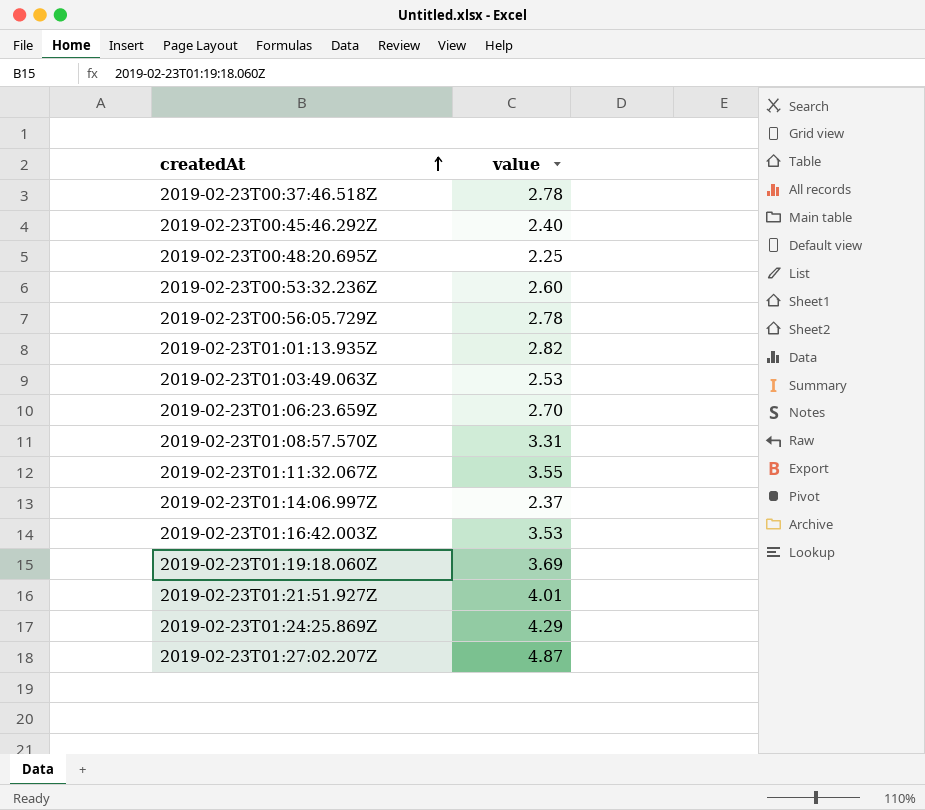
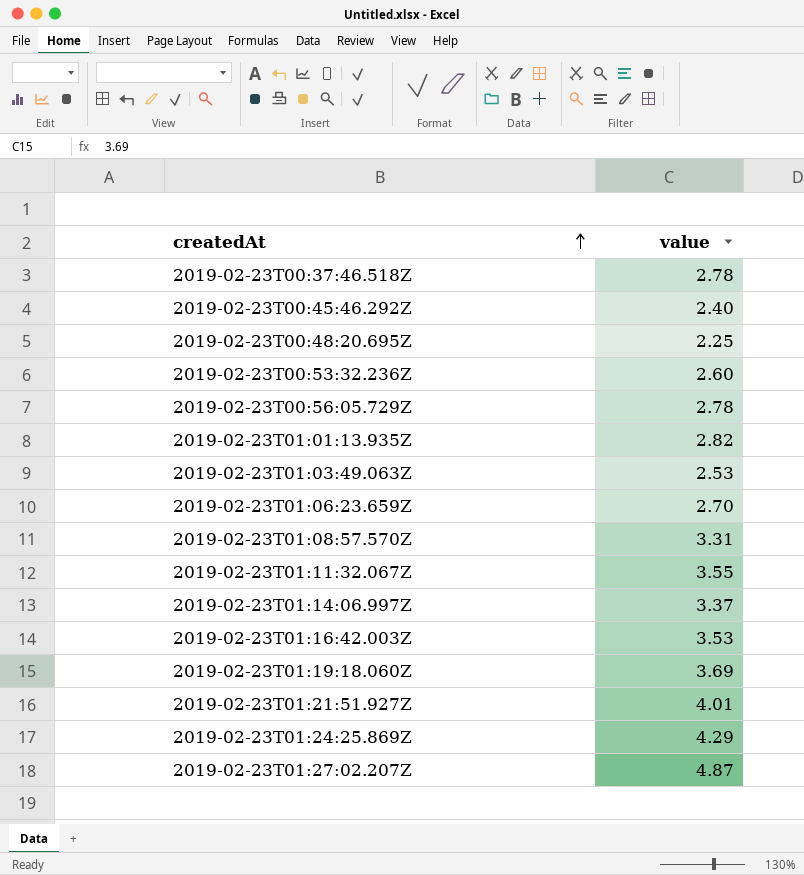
2019-02-23T01:14:06.997Z | value: 2.37 -> 3.37

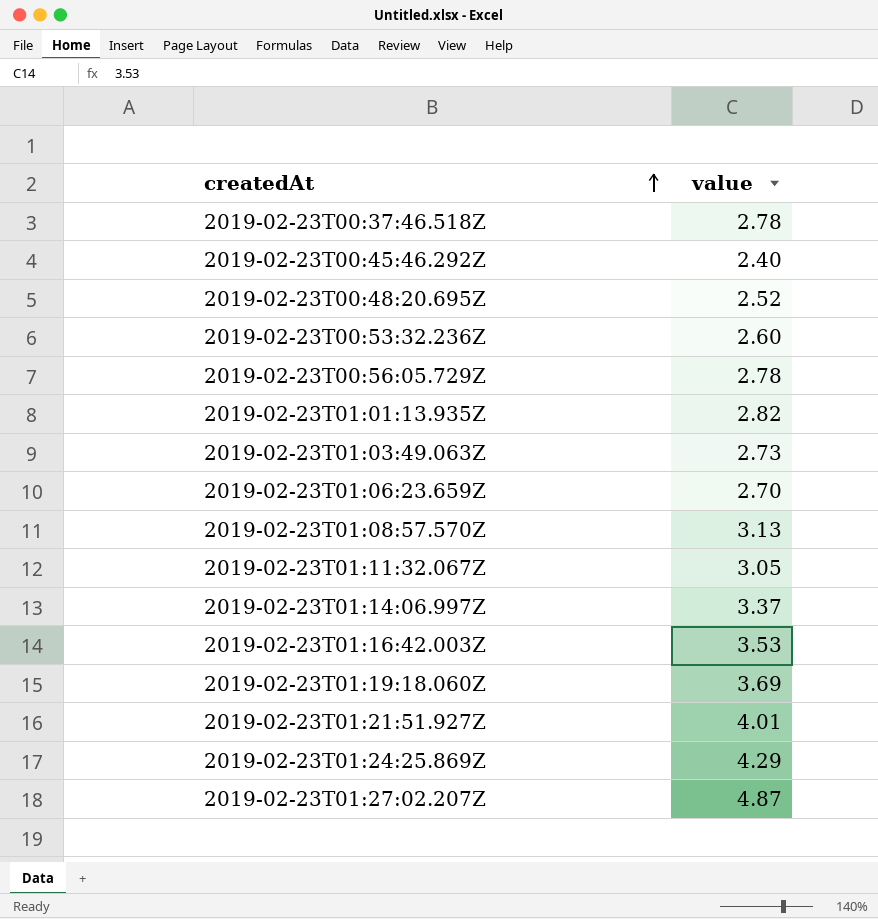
2019-02-23T00:48:20.695Z | value: 2.25 -> 2.52
2019-02-23T01:03:49.063Z | value: 2.53 -> 2.73
2019-02-23T01:08:57.570Z | value: 3.31 -> 3.13
2019-02-23T01:11:32.067Z | value: 3.55 -> 3.05

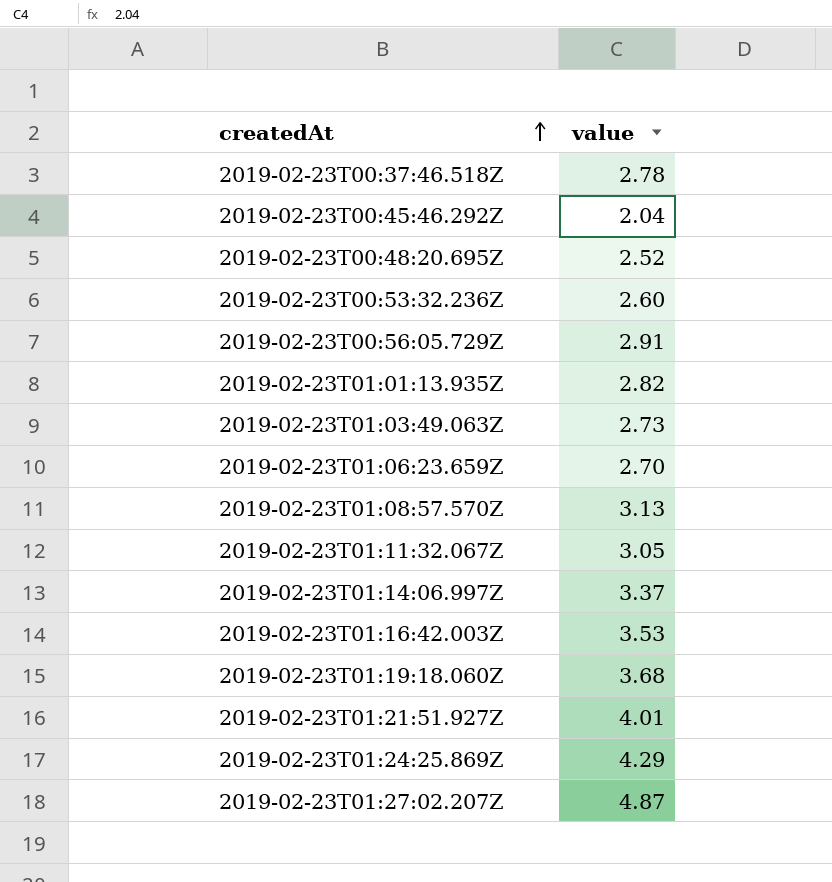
2019-02-23T00:45:46.292Z | value: 2.40 -> 2.04
2019-02-23T00:56:05.729Z | value: 2.78 -> 2.91
2019-02-23T01:19:18.060Z | value: 3.69 -> 3.68

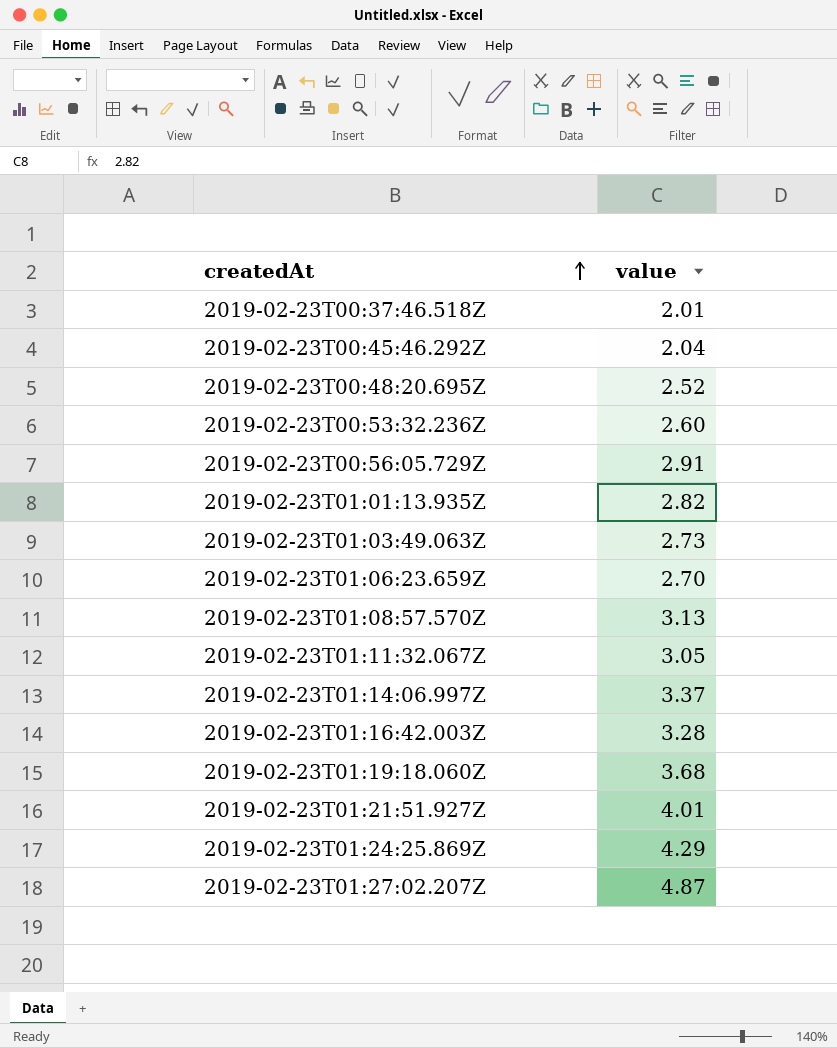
2019-02-23T00:37:46.518Z | value: 2.78 -> 2.01
2019-02-23T01:16:42.003Z | value: 3.53 -> 3.28

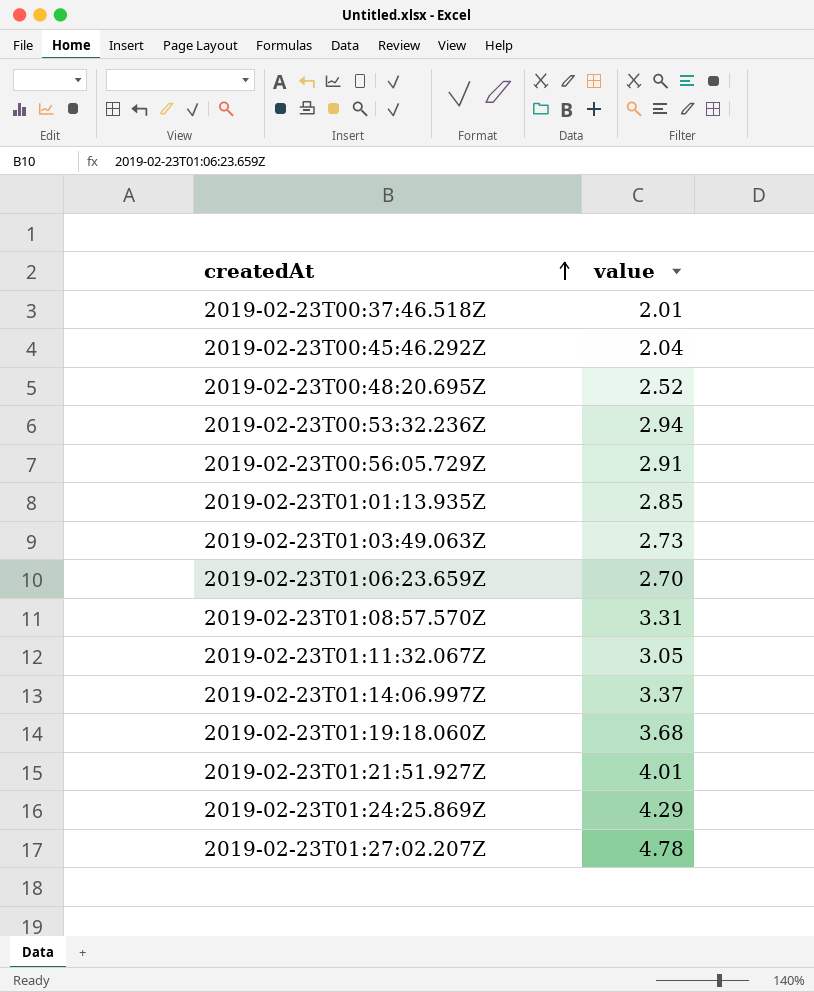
row 2019-02-23T01:16:42.003Z: 3.28 -> none
2019-02-23T00:53:32.236Z | value: 2.60 -> 2.94
2019-02-23T01:01:13.935Z | value: 2.82 -> 2.85
2019-02-23T01:08:57.570Z | value: 3.13 -> 3.31
2019-02-23T01:27:02.207Z | value: 4.87 -> 4.78

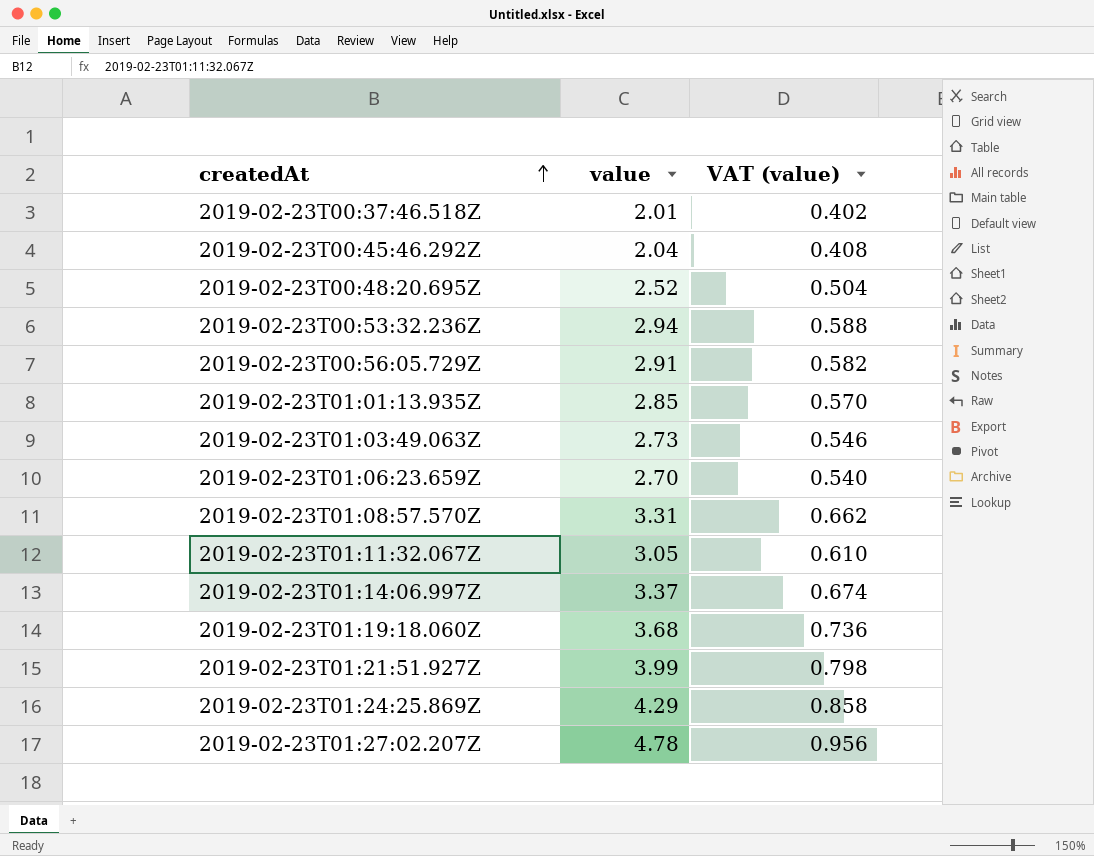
column VAT (value) | formula: none -> [value] * 0.2
2019-02-23T01:21:51.927Z | value: 4.01 -> 3.99

